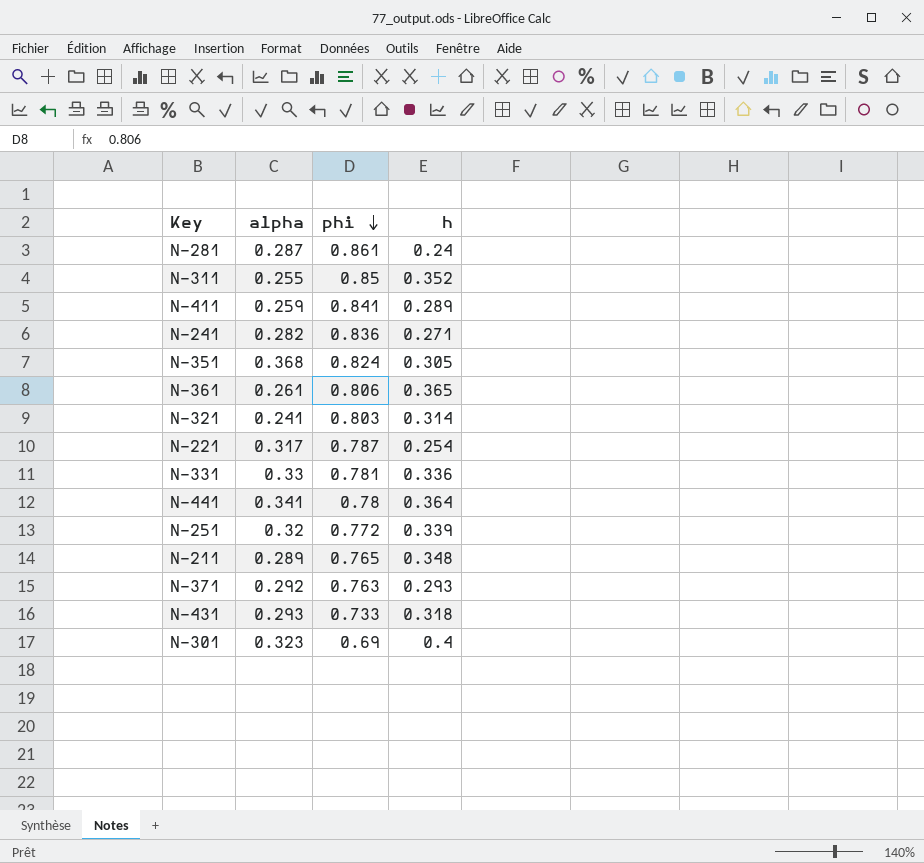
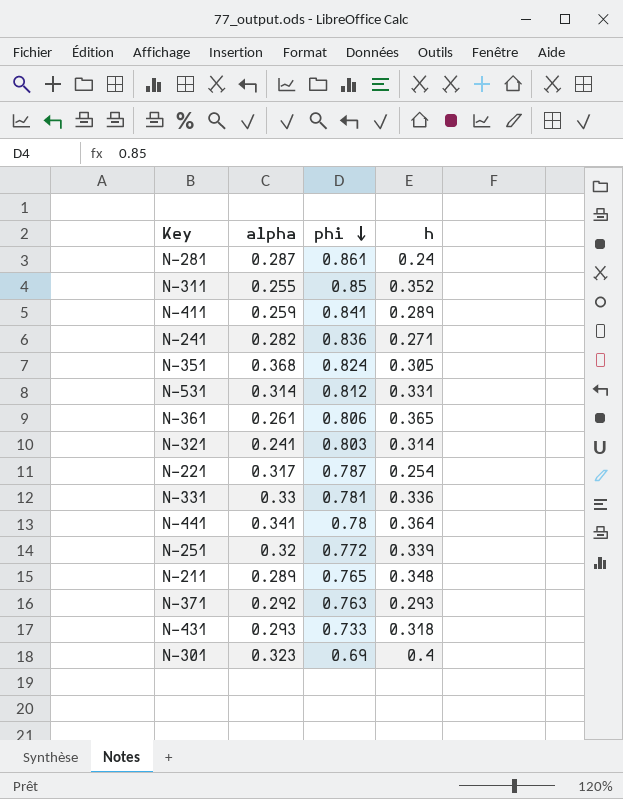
row N-531: none -> 0.314 | 0.812 | 0.331

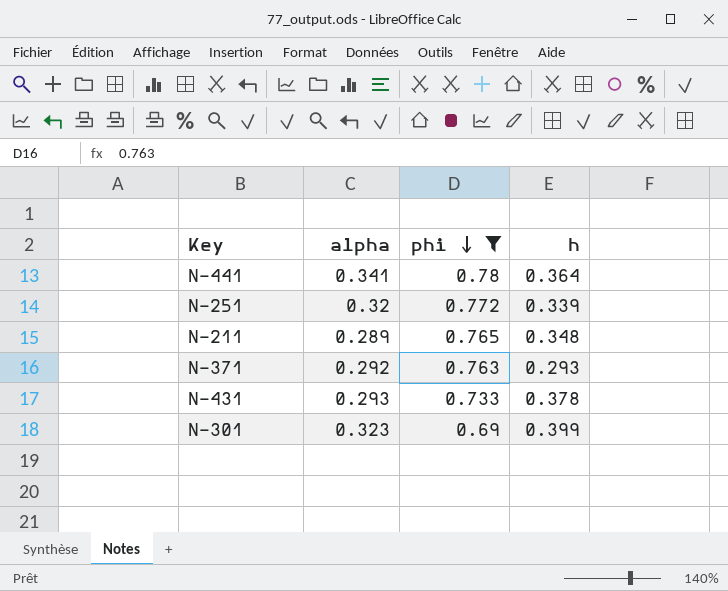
filter: none -> phi <= 0.78
N-431 | h: 0.318 -> 0.378
N-301 | h: 0.4 -> 0.399

